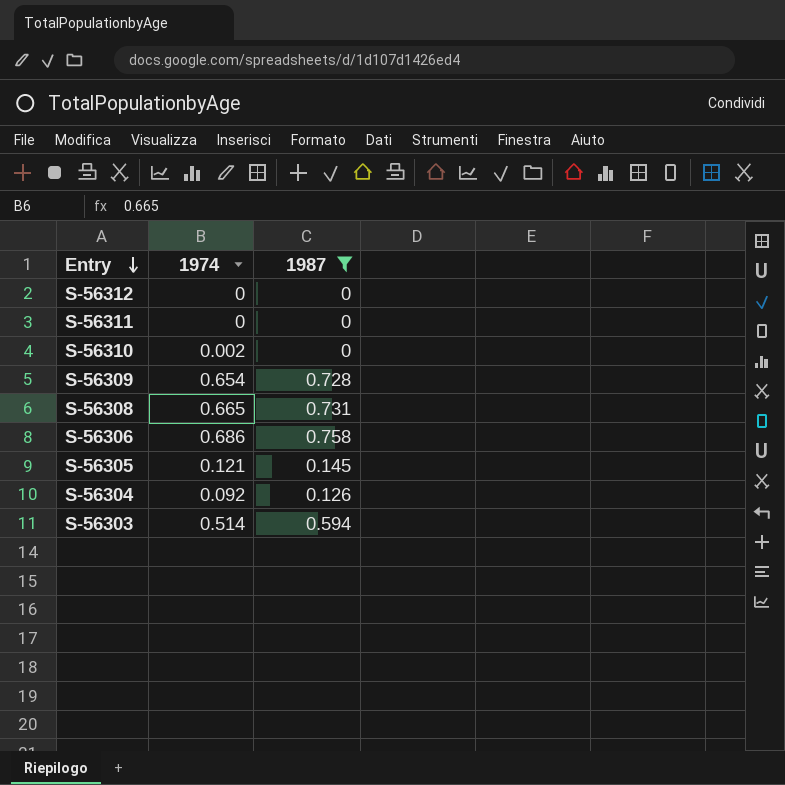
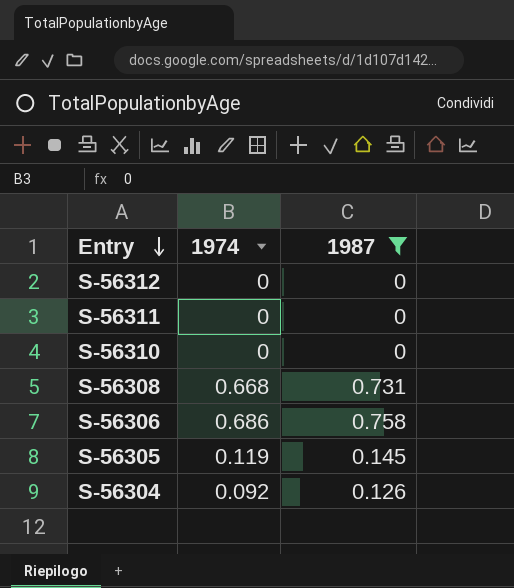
row S-56309: 0.654 | 0.728 -> none
row S-56303: 0.514 | 0.594 -> none
S-56310 | 1974: 0.002 -> 0
S-56308 | 1974: 0.665 -> 0.668
S-56305 | 1974: 0.121 -> 0.119

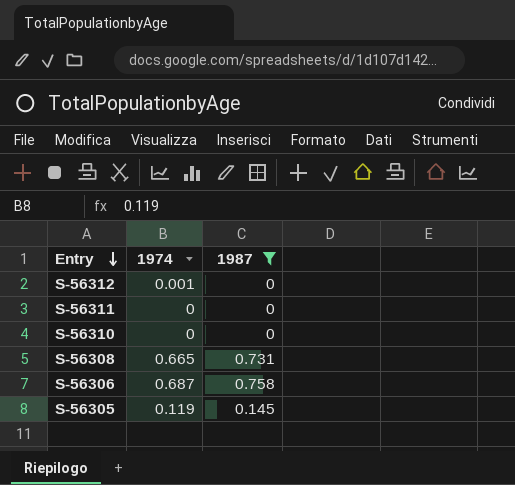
row S-56304: 0.092 | 0.126 -> none
S-56312 | 1974: 0 -> 0.001
S-56308 | 1974: 0.668 -> 0.665
S-56306 | 1974: 0.686 -> 0.687

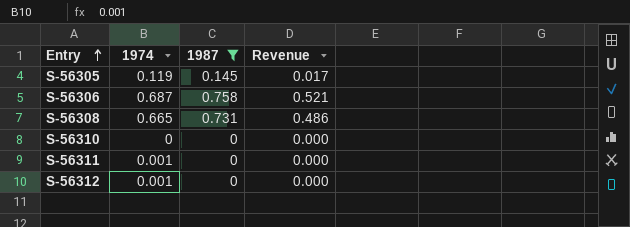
row order: Entry descending -> Entry ascending
column Revenue | formula: none -> [1974] * [1987]
S-56311 | 1974: 0 -> 0.001

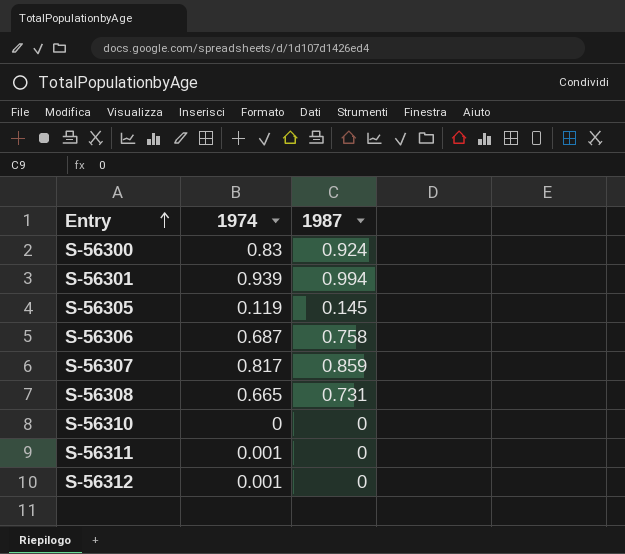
filter: 1987 <= 0.758 -> none
column Revenue | formula: [1974] * [1987] -> none

